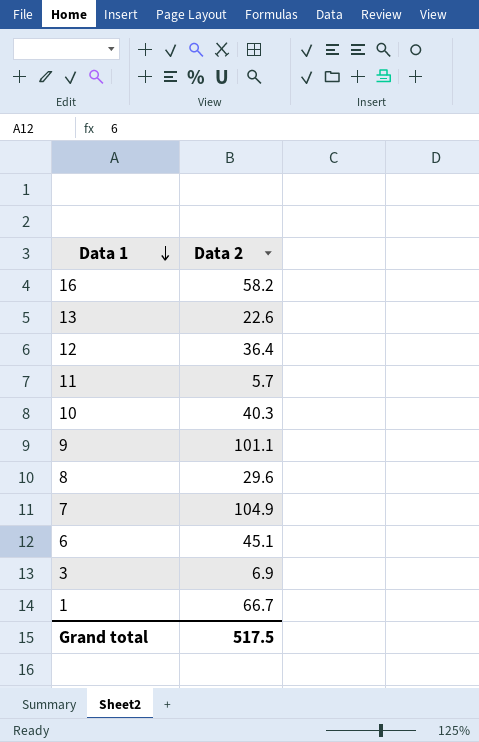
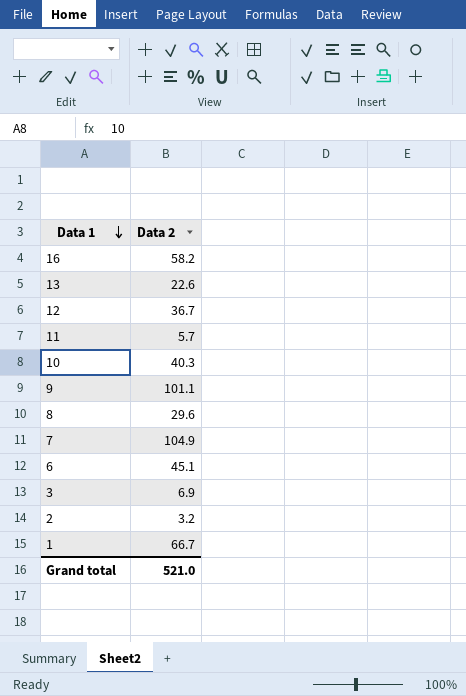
12 | Data 2: 36.4 -> 36.7
row 2: none -> 3.2
Grand total | Data 2: 517.5 -> 521.0

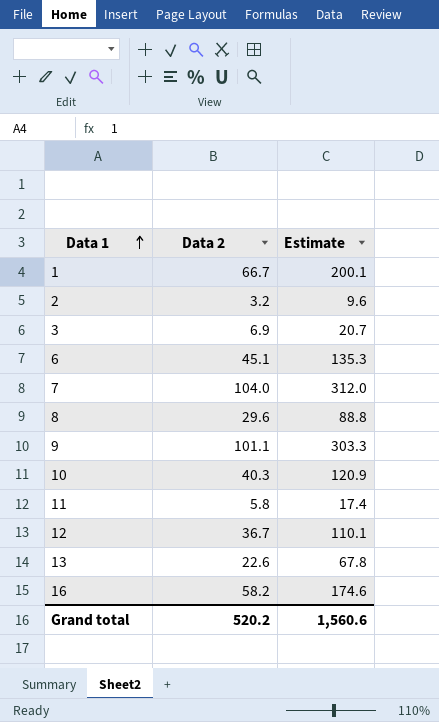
row order: Data 1 descending -> Data 1 ascending
column Estimate | formula: none -> [Data 2] * 3
7 | Data 2: 104.9 -> 104.0
11 | Data 2: 5.7 -> 5.8
Grand total | Data 2: 521.0 -> 520.2

